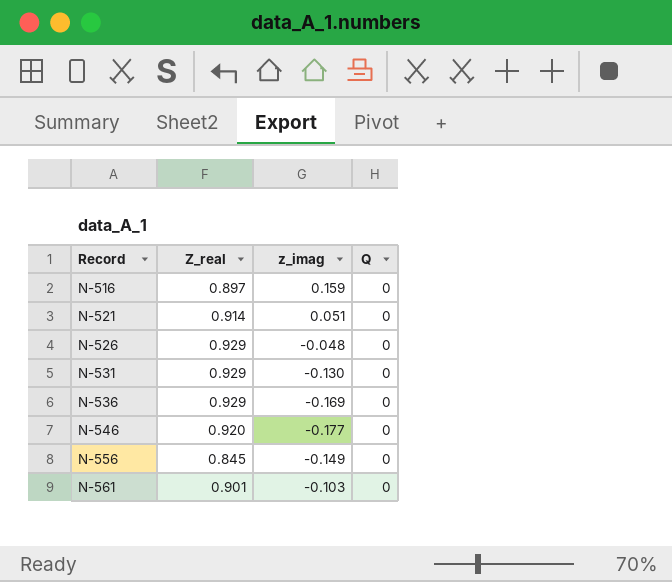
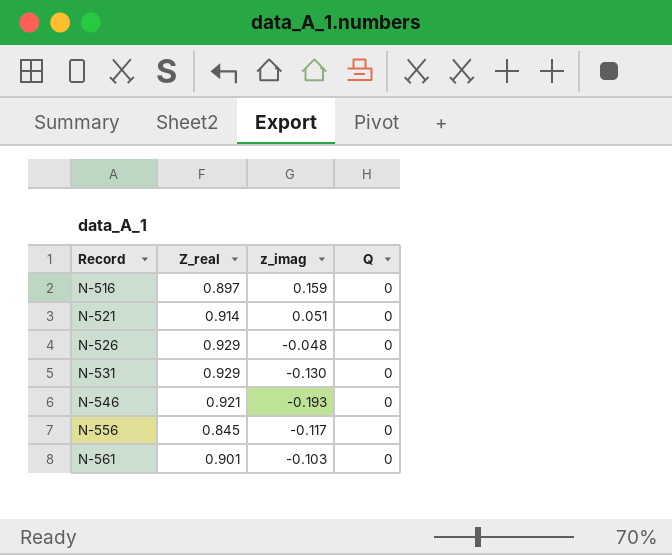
row N-536: 0.929 | -0.169 | 0 -> none
N-546 | Z_real: 0.920 -> 0.921
N-546 | z_imag: -0.177 -> -0.193
N-556 | z_imag: -0.149 -> -0.117

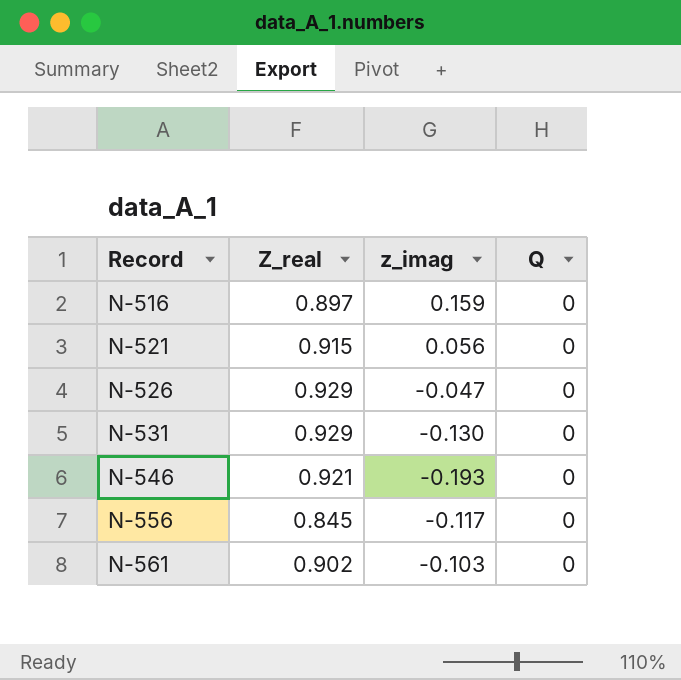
N-521 | Z_real: 0.914 -> 0.915
N-521 | z_imag: 0.051 -> 0.056
N-526 | z_imag: -0.048 -> -0.047
N-561 | Z_real: 0.901 -> 0.902

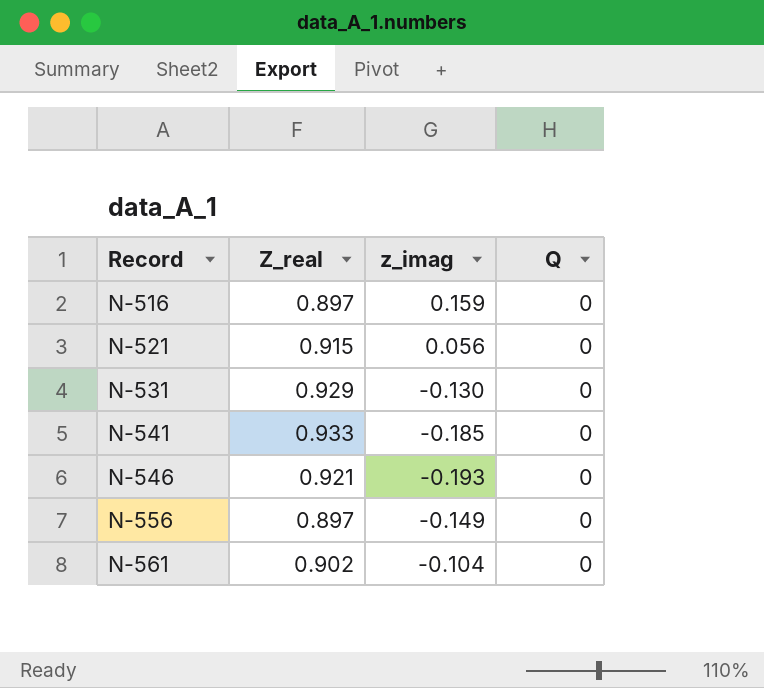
row N-526: 0.929 | -0.047 | 0 -> none
row N-541: none -> 0.933 | -0.185 | 0
N-556 | Z_real: 0.845 -> 0.897
N-556 | z_imag: -0.117 -> -0.149
N-561 | z_imag: -0.103 -> -0.104

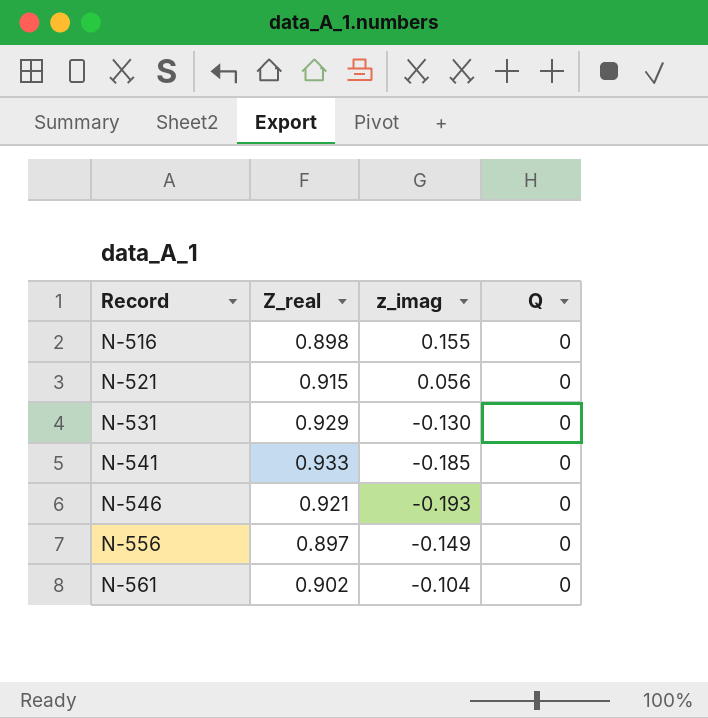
N-516 | Z_real: 0.897 -> 0.898
N-516 | z_imag: 0.159 -> 0.155

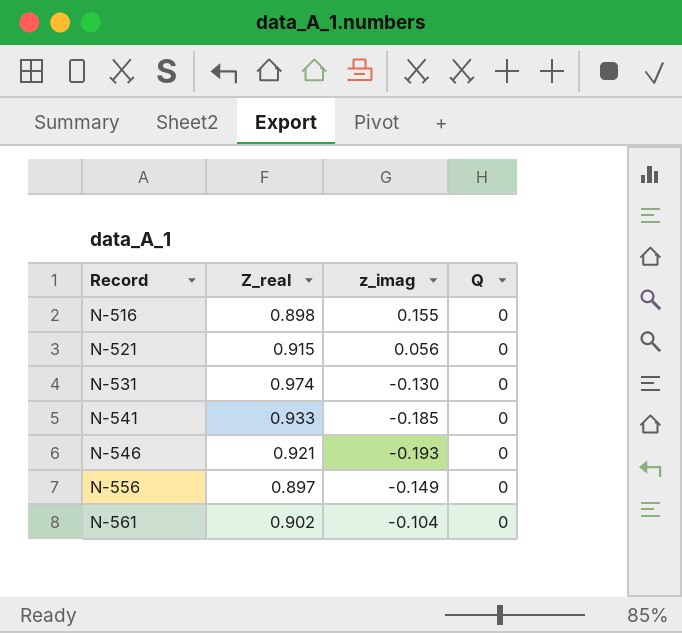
N-531 | Z_real: 0.929 -> 0.974

